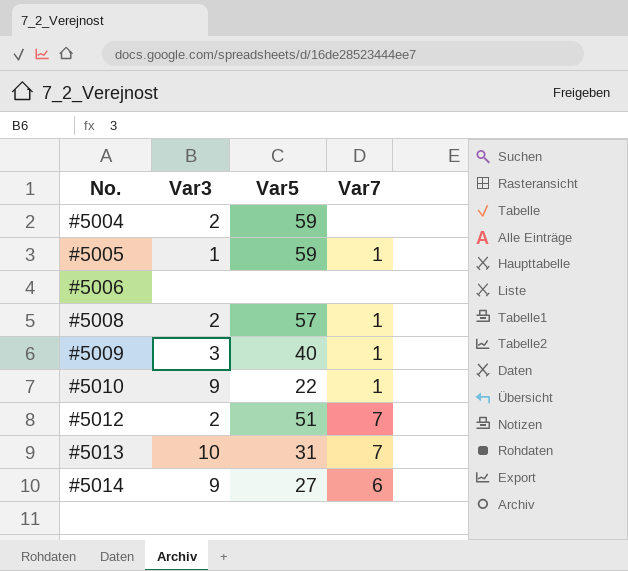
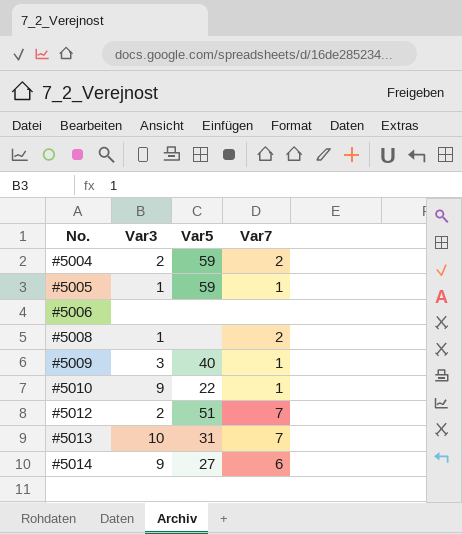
#5004 | Var7: none -> 2
#5008 | Var3: 2 -> 1
#5008 | Var5: 57 -> none
#5008 | Var7: 1 -> 2

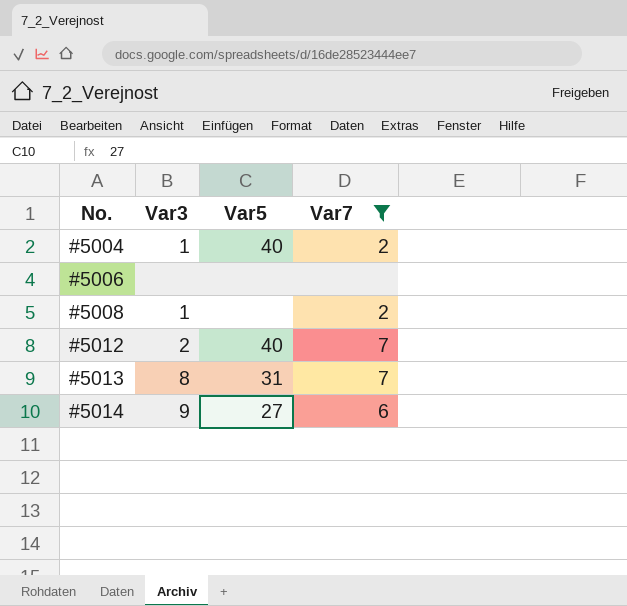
filter: none -> Var7 != 1
#5004 | Var3: 2 -> 1
#5004 | Var5: 59 -> 40
#5012 | Var5: 51 -> 40
#5013 | Var3: 10 -> 8

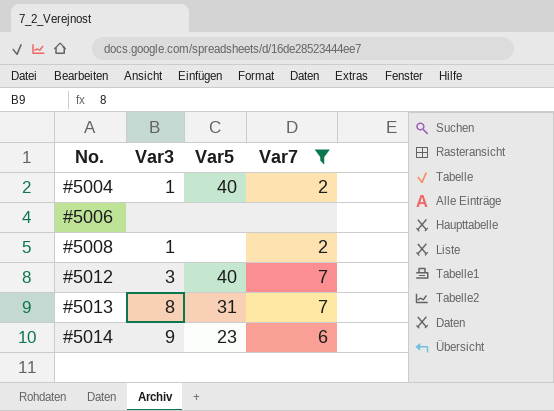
#5012 | Var3: 2 -> 3
#5014 | Var5: 27 -> 23

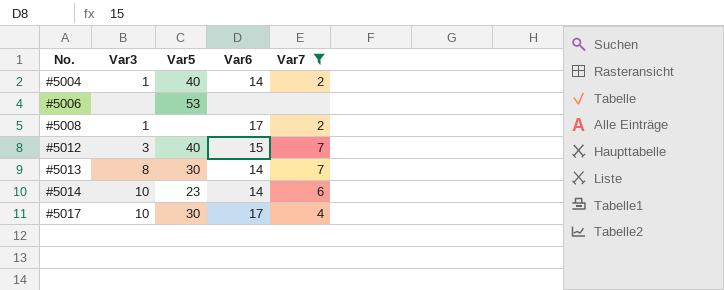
column Var6 | position: none -> 4
#5006 | Var5: none -> 53
#5013 | Var5: 31 -> 30
#5014 | Var3: 9 -> 10
row #5017: none -> 10 | 30 | 17 | 4

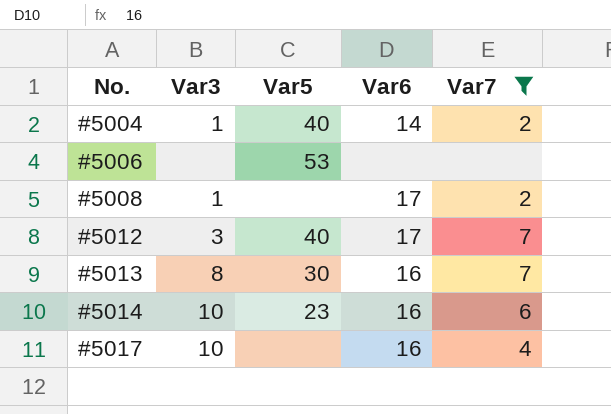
#5012 | Var6: 15 -> 17
#5013 | Var6: 14 -> 16
#5014 | Var6: 14 -> 16
#5017 | Var5: 30 -> none
#5017 | Var6: 17 -> 16

